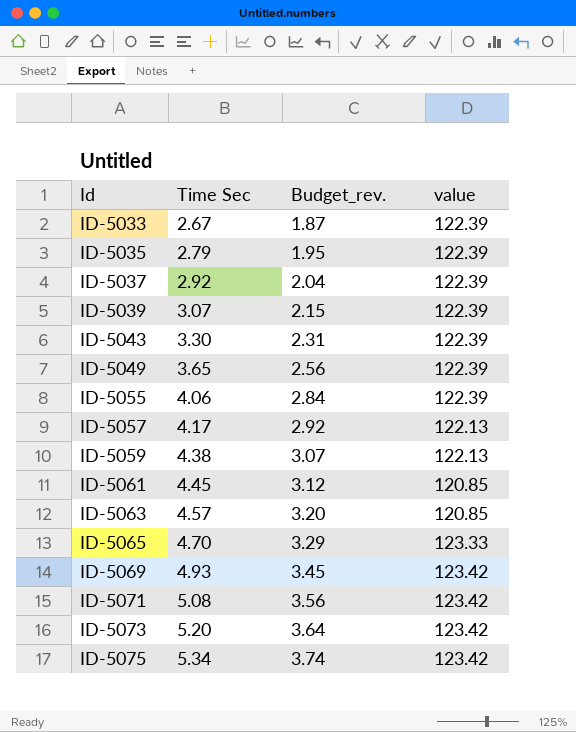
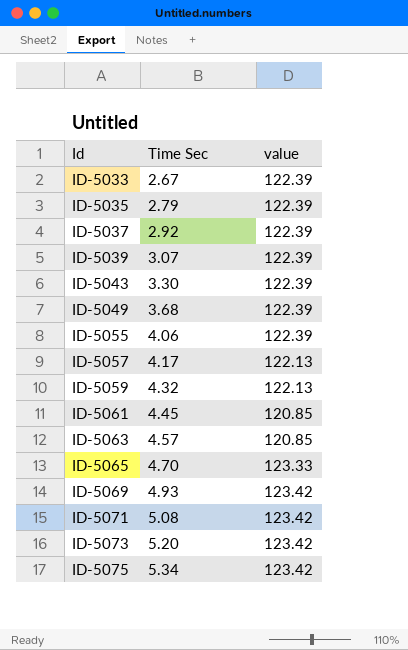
column Budget_rev. | formula: [Time Sec] * 0.7 -> none
ID-5049 | Time Sec: 3.65 -> 3.68
ID-5059 | Time Sec: 4.38 -> 4.32

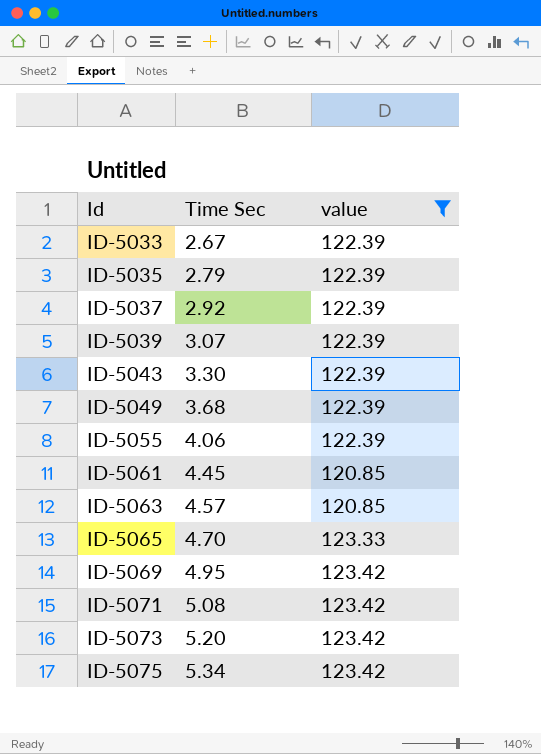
filter: none -> value != 122.13
ID-5069 | Time Sec: 4.93 -> 4.95

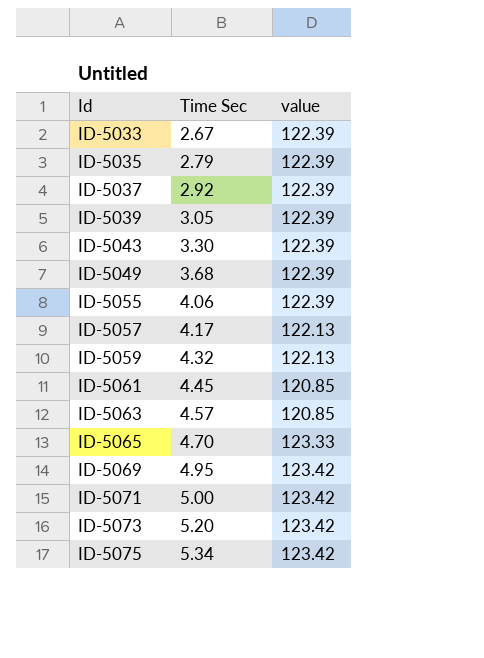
filter: value != 122.13 -> none
ID-5039 | Time Sec: 3.07 -> 3.05
ID-5071 | Time Sec: 5.08 -> 5.00

